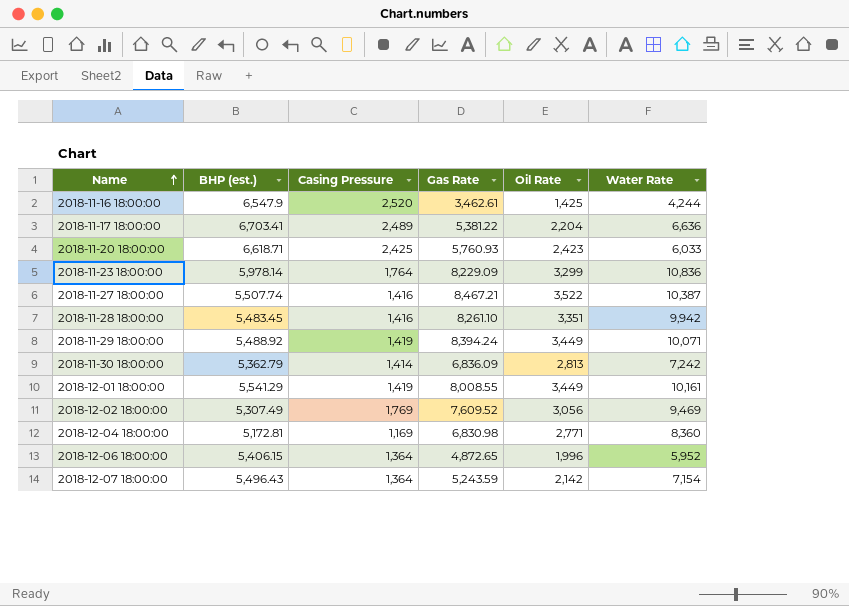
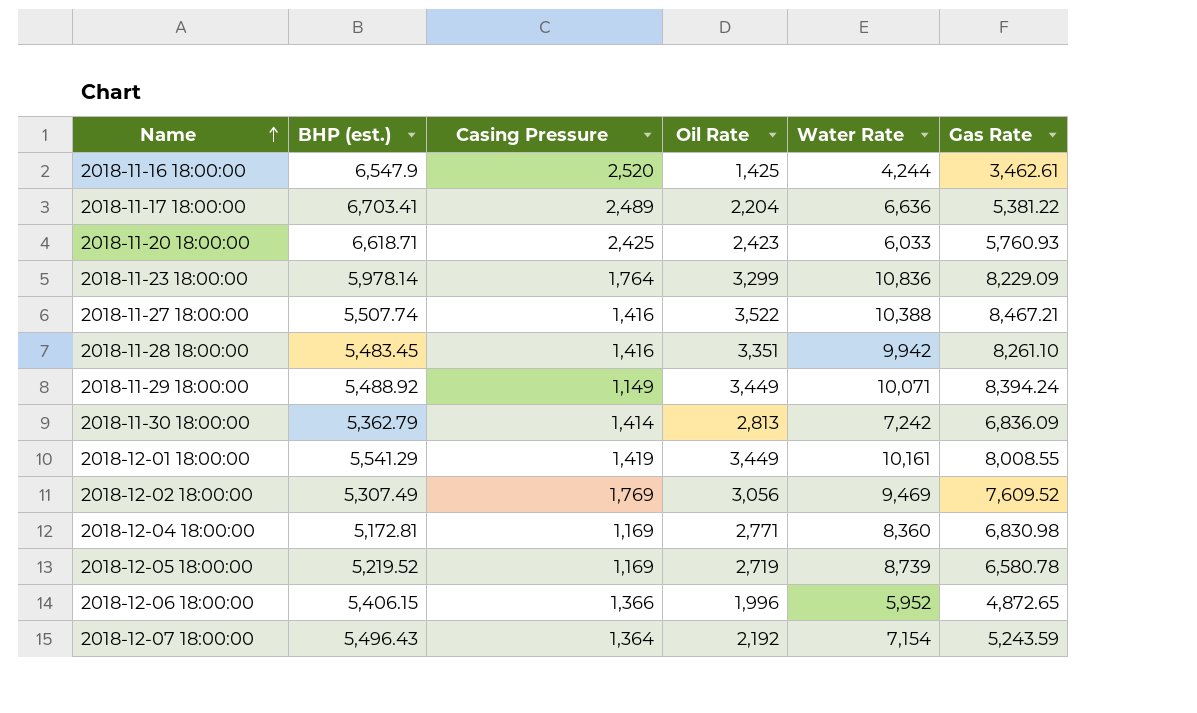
column Gas Rate | position: 4 -> 6
2018-11-27 18:00:00 | Water Rate: 10,387 -> 10,388
2018-11-29 18:00:00 | Casing Pressure: 1,419 -> 1,149
row 2018-12-05 18:00:00: none -> 5,219.52 | 1,169 | 2,719 | 8,739 | 6,580.78
2018-12-06 18:00:00 | Casing Pressure: 1,364 -> 1,366
2018-12-07 18:00:00 | Oil Rate: 2,142 -> 2,192

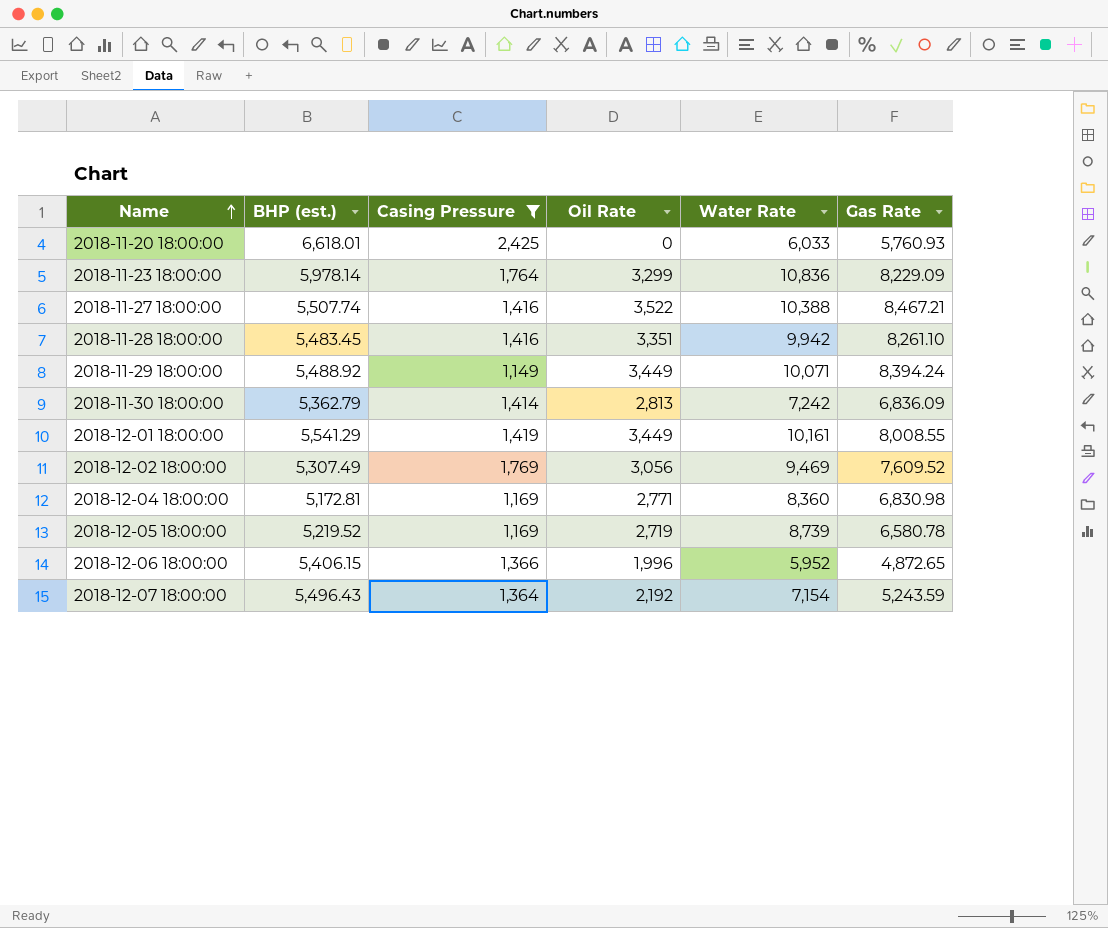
filter: none -> Casing Pressure <= 2,425
2018-11-20 18:00:00 | BHP (est.): 6,618.71 -> 6,618.01
2018-11-20 18:00:00 | Oil Rate: 2,423 -> 0

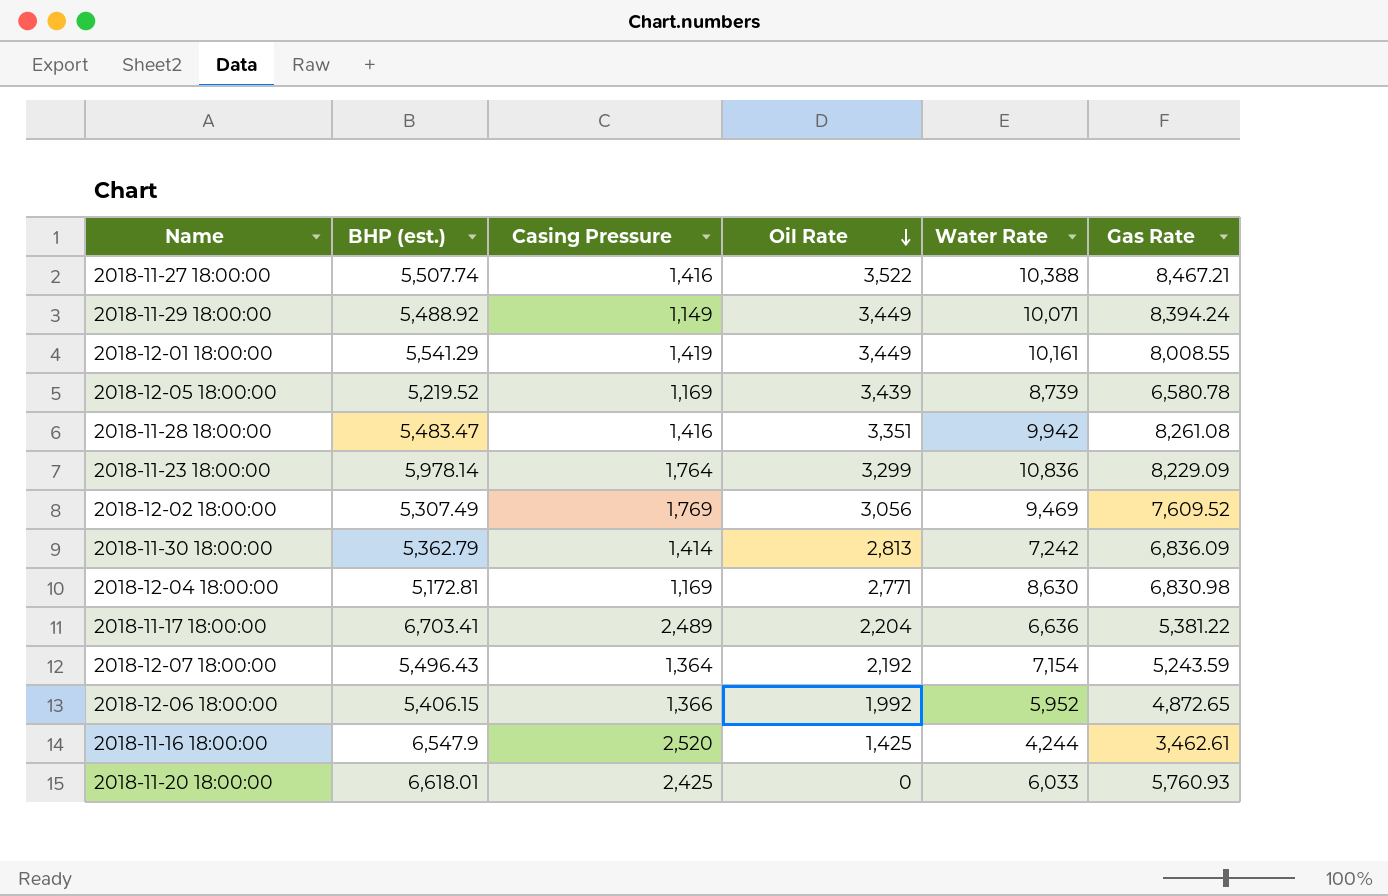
filter: Casing Pressure <= 2,425 -> none
row order: Name ascending -> Oil Rate descending
2018-12-05 18:00:00 | Oil Rate: 2,719 -> 3,439
2018-11-28 18:00:00 | BHP (est.): 5,483.45 -> 5,483.47
2018-11-28 18:00:00 | Gas Rate: 8,261.10 -> 8,261.08
2018-12-04 18:00:00 | Water Rate: 8,360 -> 8,630
2018-12-06 18:00:00 | Oil Rate: 1,996 -> 1,992

